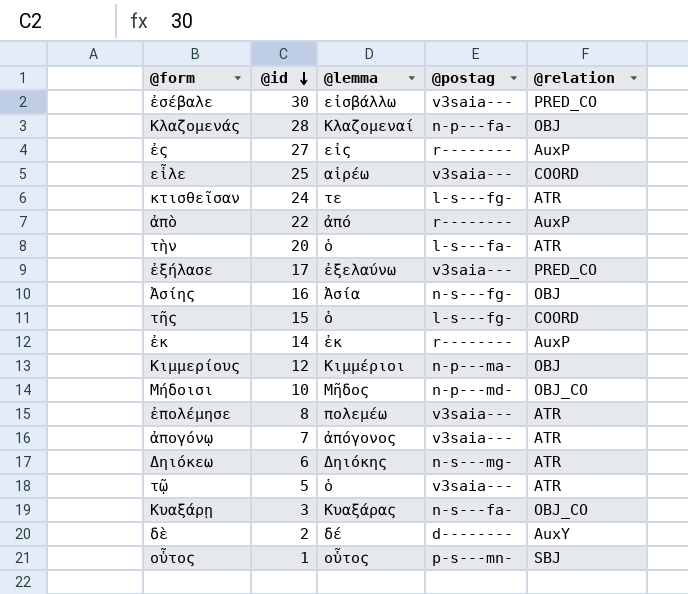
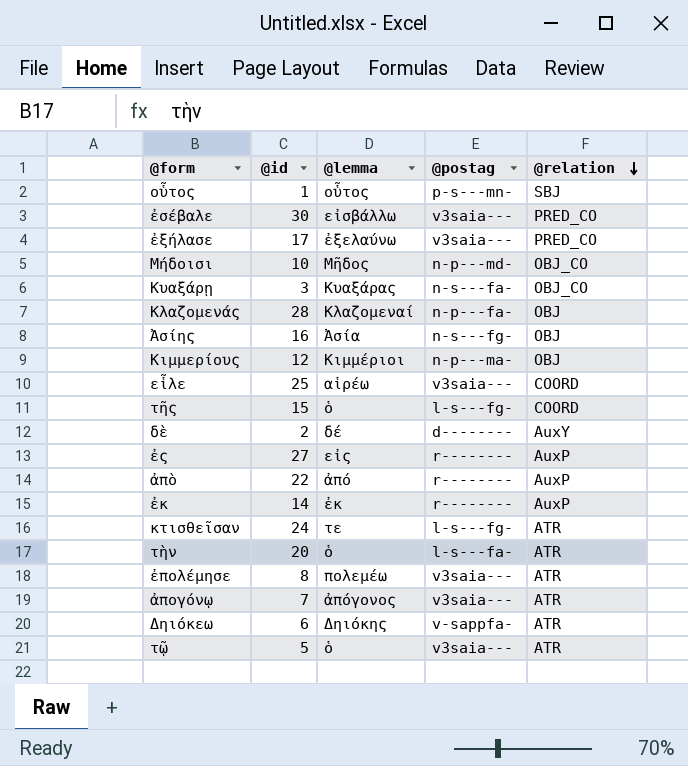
row order: @id descending -> @relation descending
Δηιόκεω | @postag: n-s---mg- -> v-sappfa-

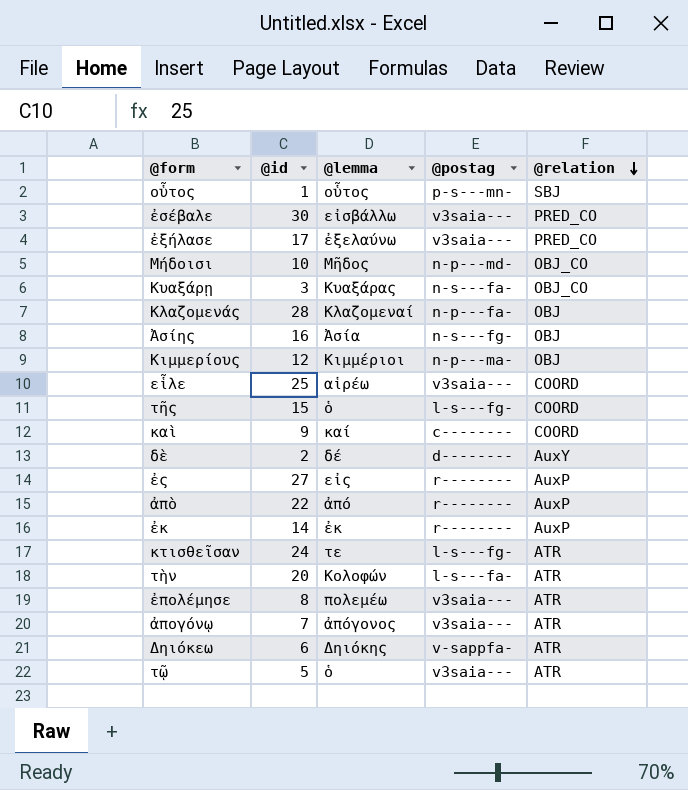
row καὶ: none -> 9 | καί | c-------- | COORD
τὴν | @lemma: ὁ -> Κολοφών

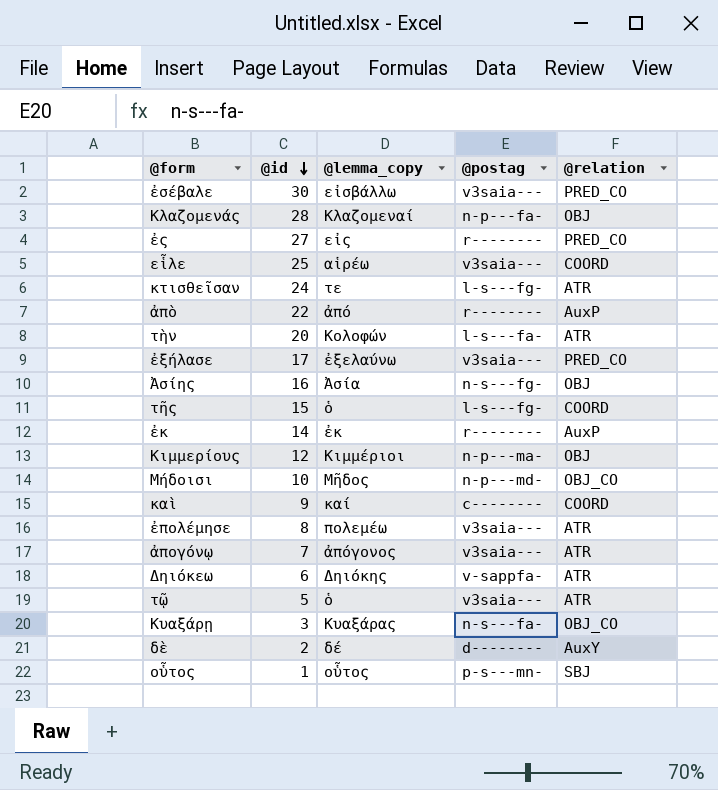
row order: @relation descending -> @id descending
column name: @lemma -> @lemma_copy
ἐς | @relation: AuxP -> PRED_CO

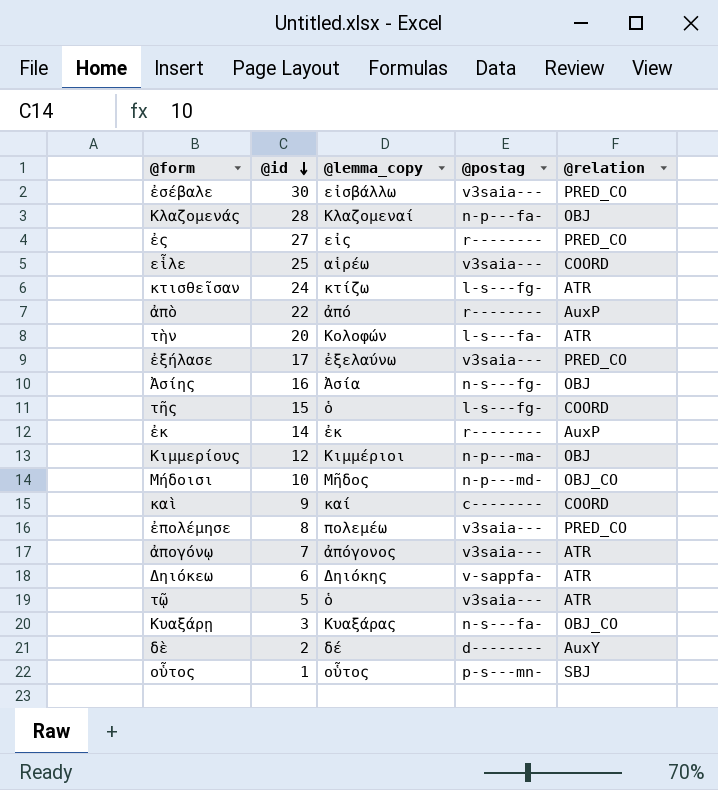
κτισθεῖσαν | @lemma_copy: τε -> κτίζω
ἐπολέμησε | @relation: ATR -> PRED_CO

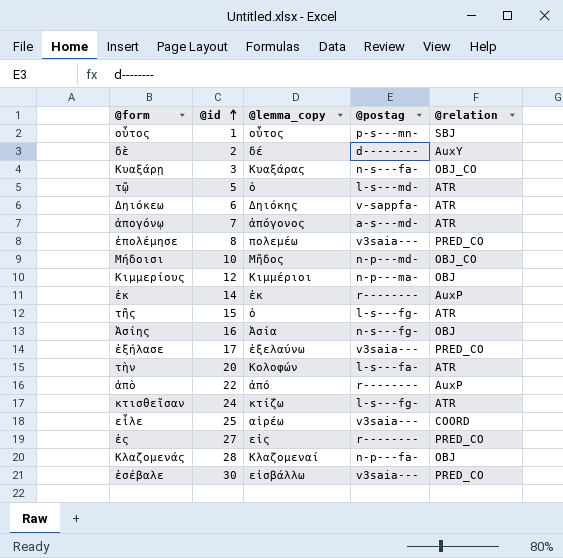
row order: @id descending -> @id ascending
row καὶ: 9 | καί | c-------- | COORD -> none
τῷ | @postag: v3saia--- -> l-s---md-
ἀπογόνῳ | @postag: v3saia--- -> a-s---md-
τῆς | @relation: COORD -> ATR

